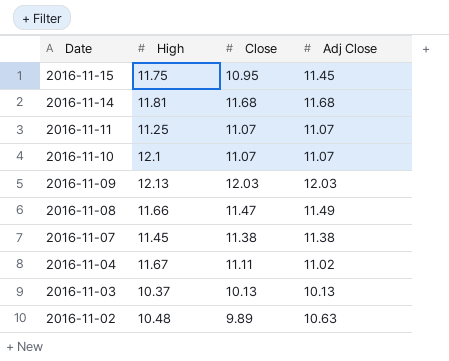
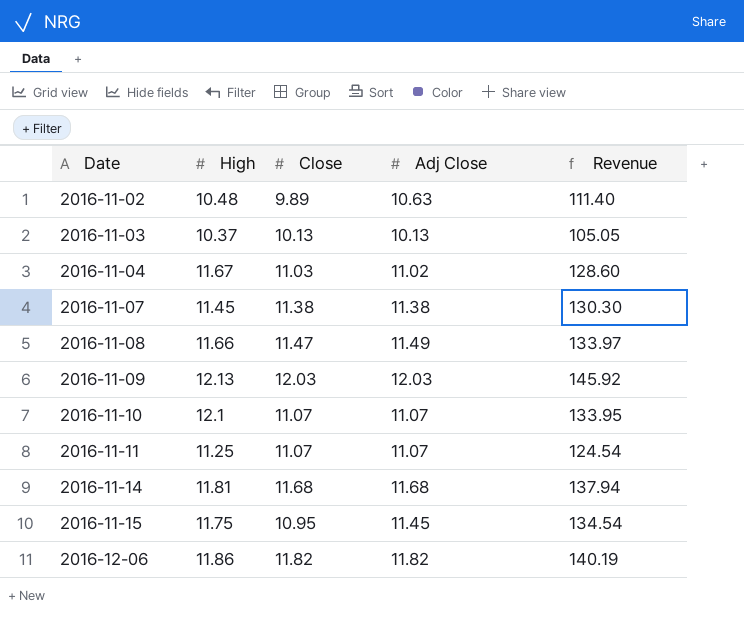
row order: Date descending -> Date ascending
column Revenue | formula: none -> [High] * [Adj Close]
2016-11-04 | Close: 11.11 -> 11.03
row 2016-12-06: none -> 11.86 | 11.82 | 11.82 | 140.19

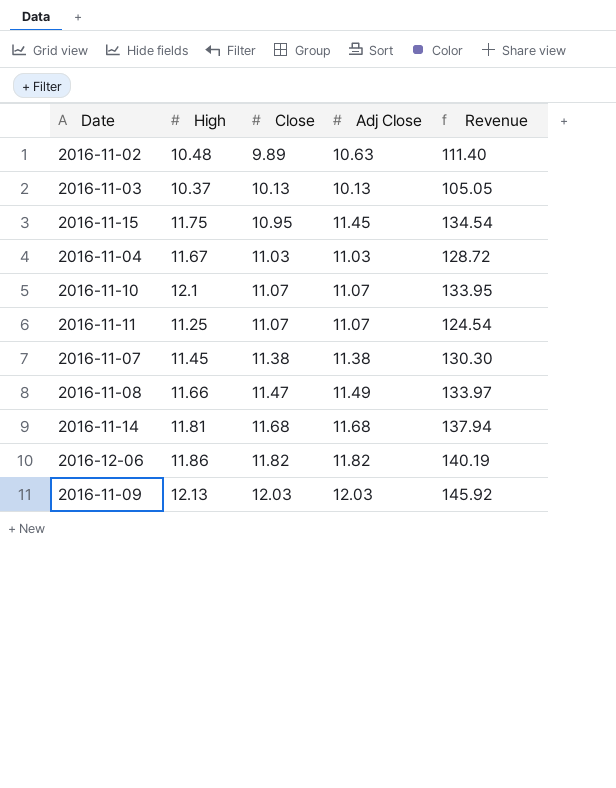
row order: Date ascending -> Close ascending
2016-11-04 | Adj Close: 11.02 -> 11.03
2016-11-04 | Revenue: 128.60 -> 128.72

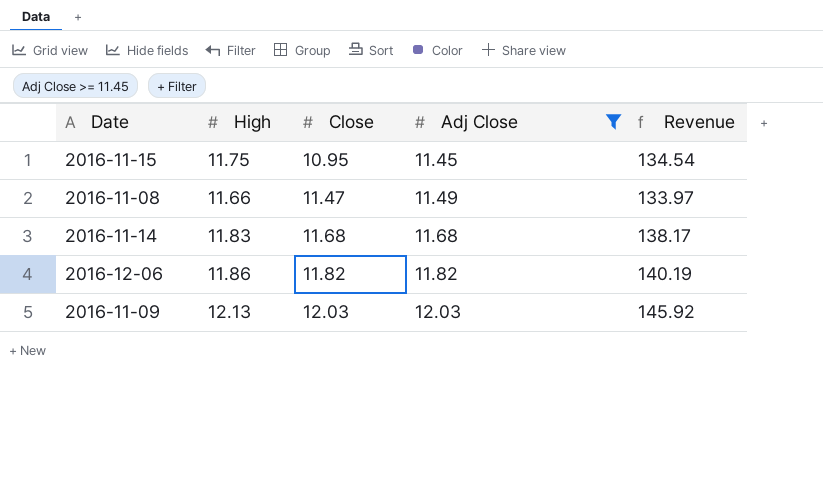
filter: none -> Adj Close >= 11.45
2016-11-14 | High: 11.81 -> 11.83
2016-11-14 | Revenue: 137.94 -> 138.17

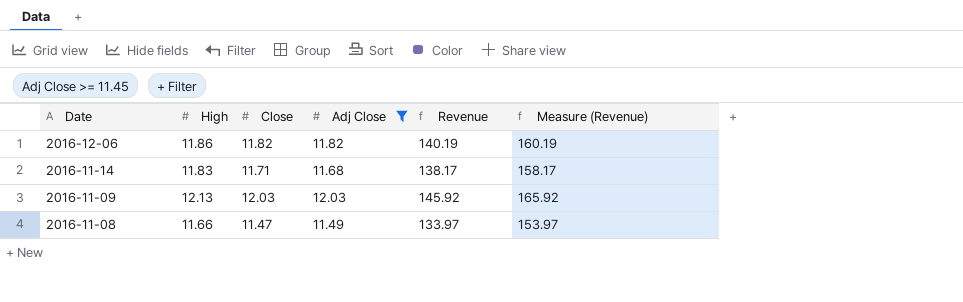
row order: Close ascending -> Date descending
column Measure (Revenue) | formula: none -> [Revenue] + 20
row 2016-11-15: 11.75 | 10.95 | 11.45 | 134.54 -> none
2016-11-14 | Close: 11.68 -> 11.71

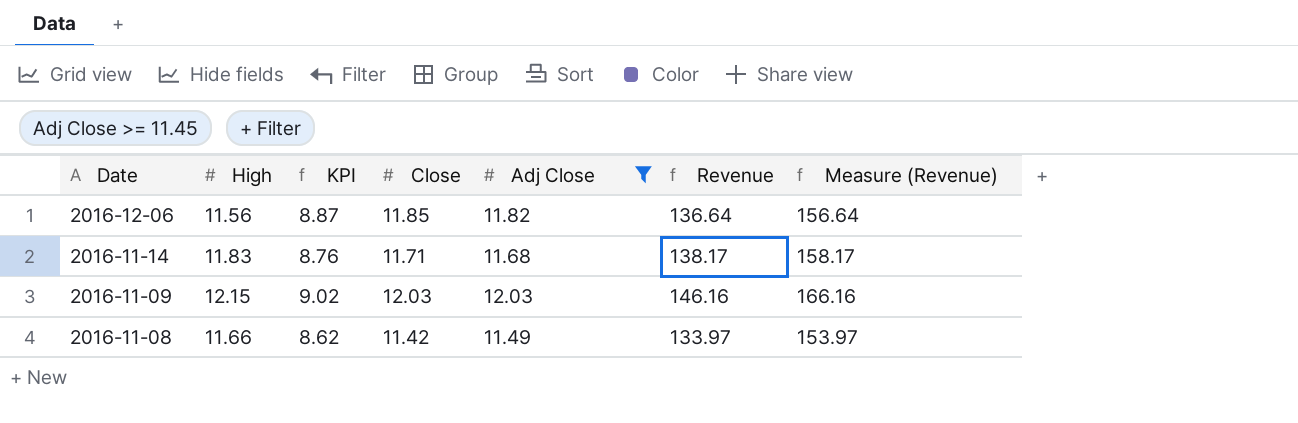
column KPI | formula: none -> [Adj Close] * 0.75
2016-12-06 | High: 11.86 -> 11.56
2016-12-06 | Close: 11.82 -> 11.85
2016-12-06 | Revenue: 140.19 -> 136.64
2016-12-06 | Measure (Revenue): 160.19 -> 156.64
2016-11-09 | High: 12.13 -> 12.15
2016-11-09 | Revenue: 145.92 -> 146.16
2016-11-09 | Measure (Revenue): 165.92 -> 166.16
2016-11-08 | Close: 11.47 -> 11.42

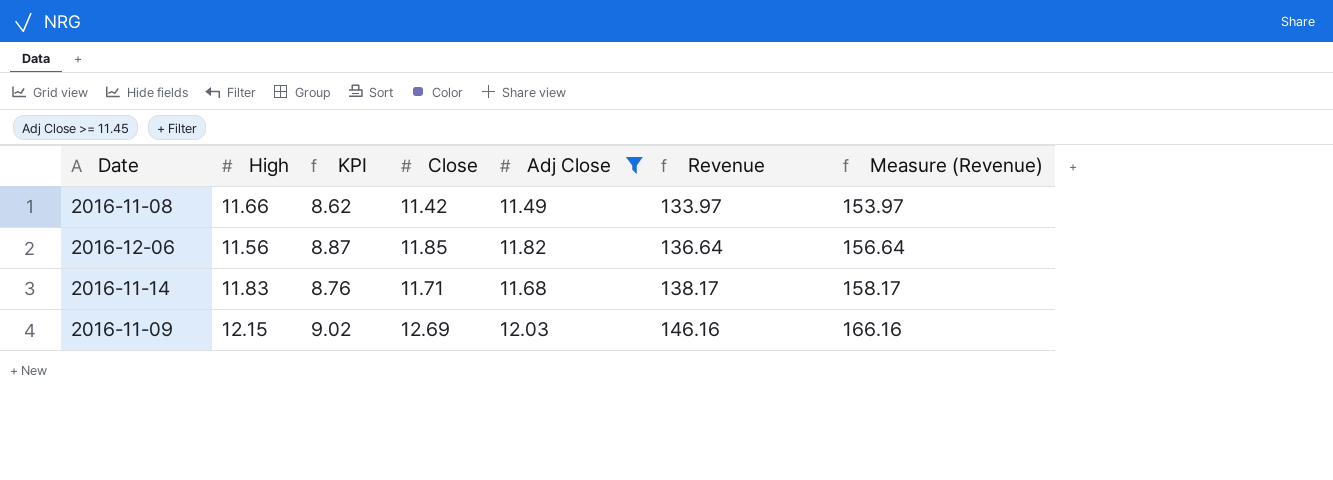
row order: Date descending -> Revenue ascending
2016-11-09 | Close: 12.03 -> 12.69

